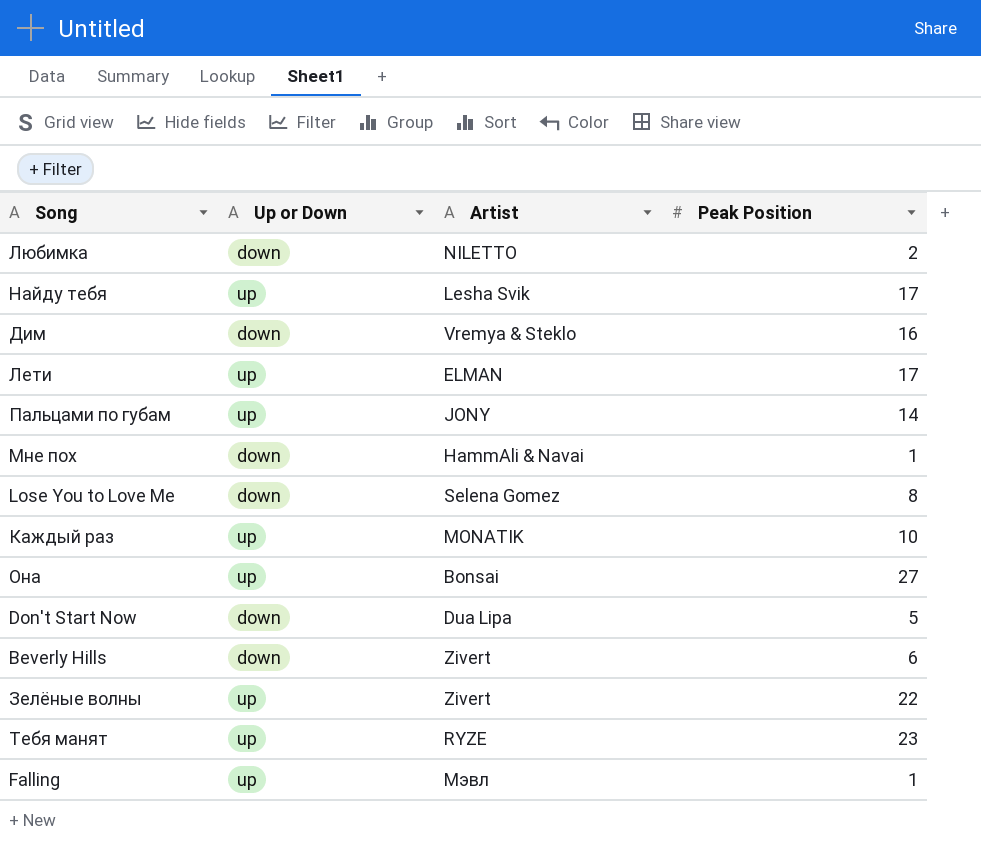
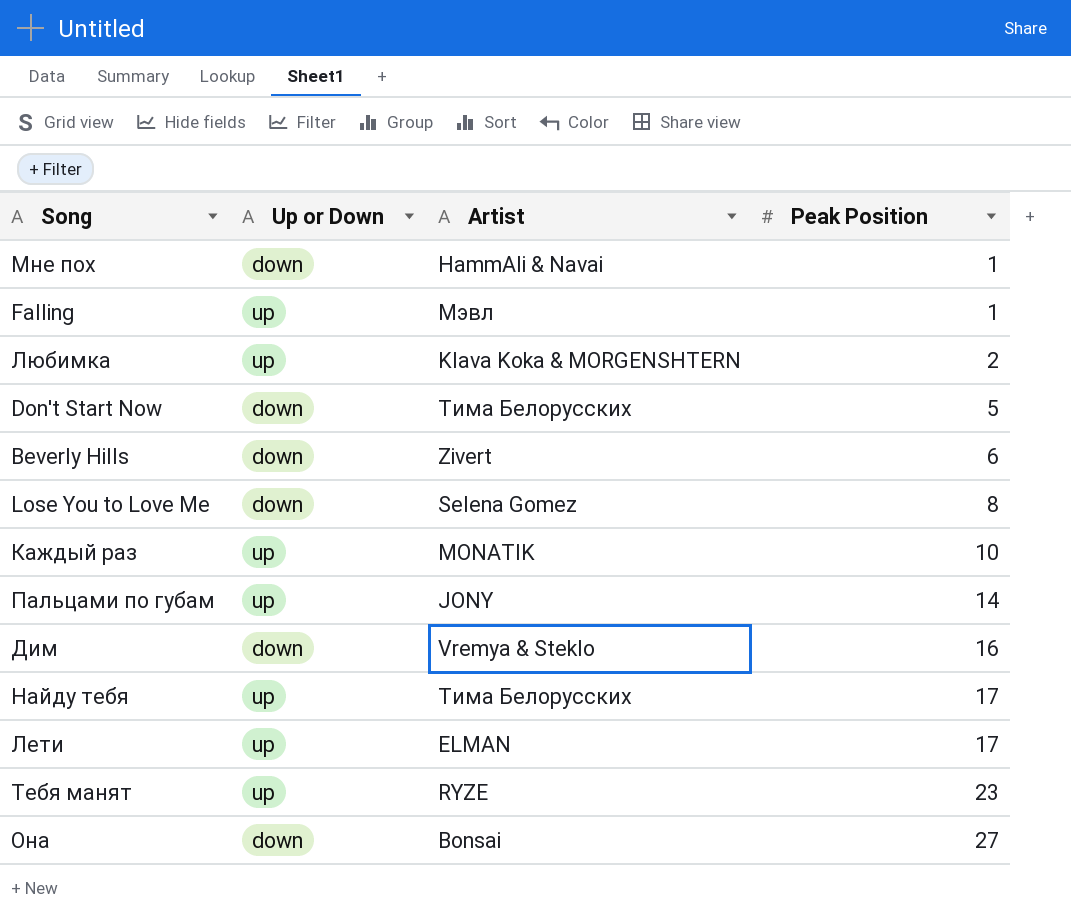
row order: none -> Peak Position ascending
row Зелёные волны: up | Zivert | 22 -> none
Любимка | Up or Down: down -> up
Любимка | Artist: NILETTO -> Klava Koka & MORGENSHTERN
Don't Start Now | Artist: Dua Lipa -> Тима Белорусских
Найду тебя | Artist: Lesha Svik -> Тима Белорусских
Она | Up or Down: up -> down

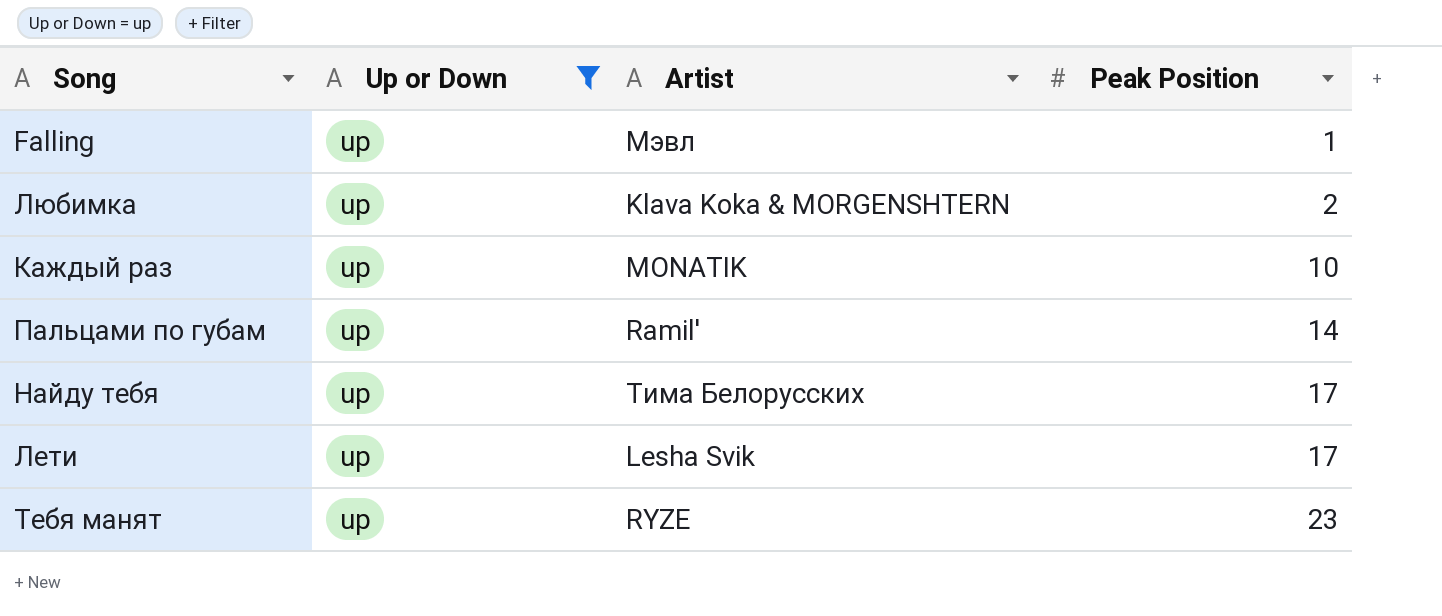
filter: none -> Up or Down = up
Пальцами по губам | Artist: JONY -> Ramil'
Лети | Artist: ELMAN -> Lesha Svik

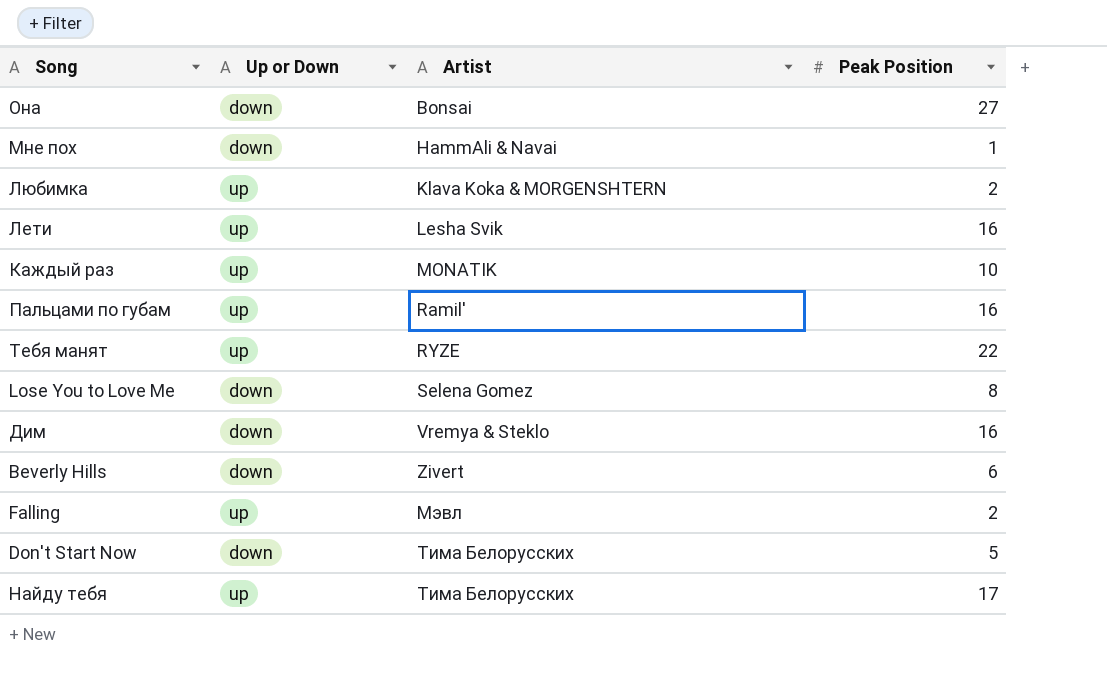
filter: Up or Down = up -> none
row order: Peak Position ascending -> Artist ascending
Лети | Peak Position: 17 -> 16
Пальцами по губам | Peak Position: 14 -> 16
Тебя манят | Peak Position: 23 -> 22
Falling | Peak Position: 1 -> 2

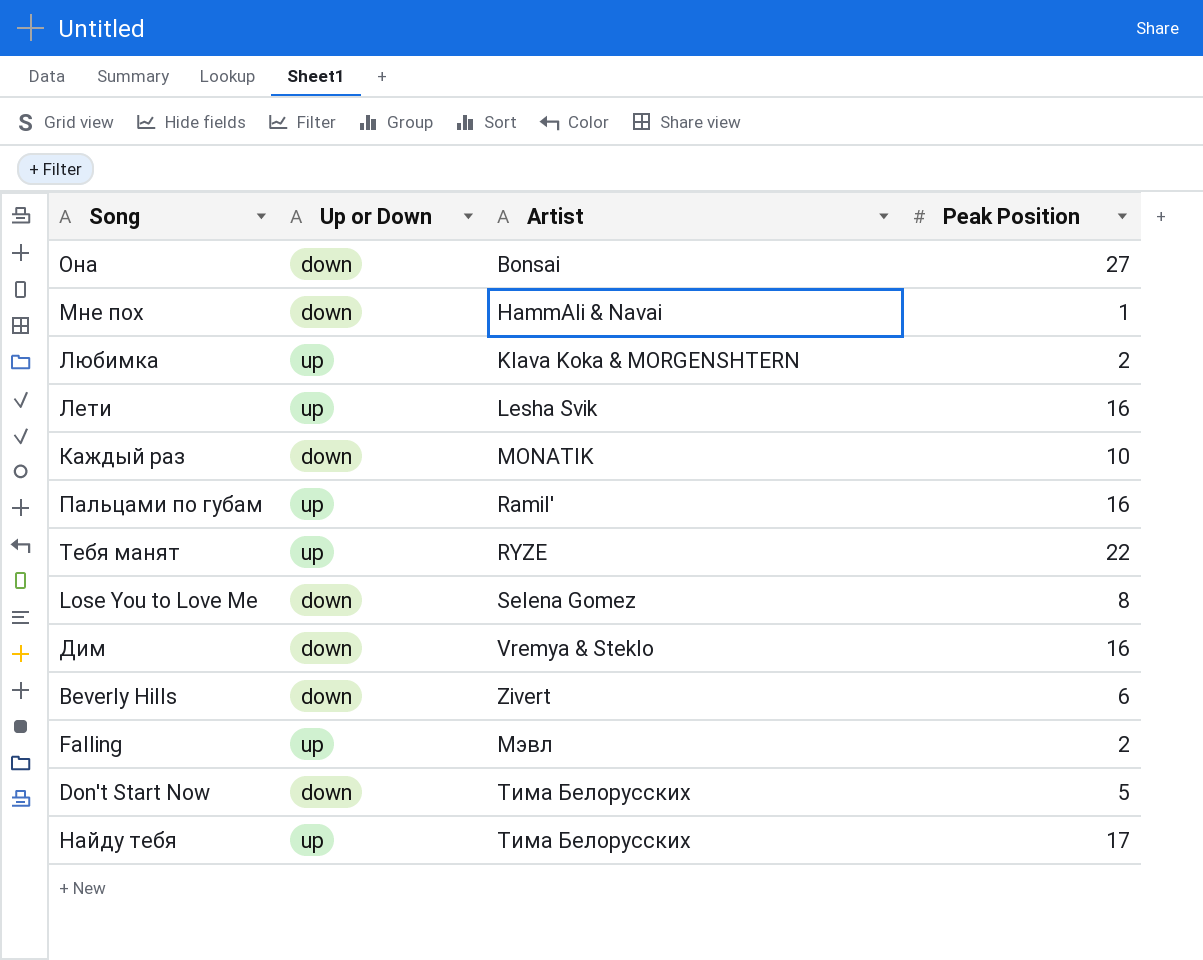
Каждый раз | Up or Down: up -> down

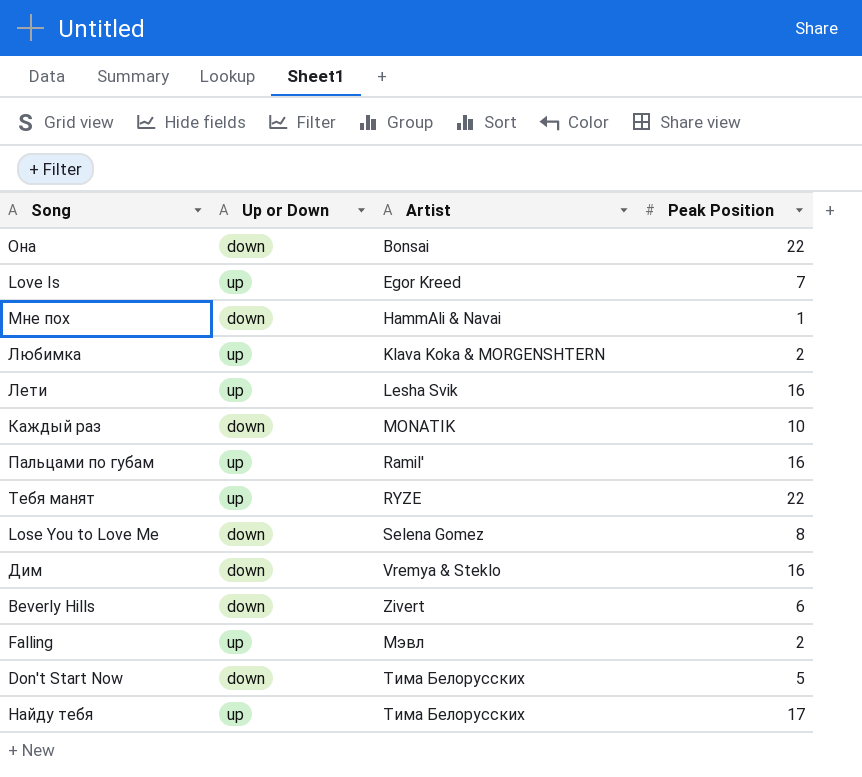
Она | Peak Position: 27 -> 22
row Love Is: none -> up | Egor Kreed | 7

